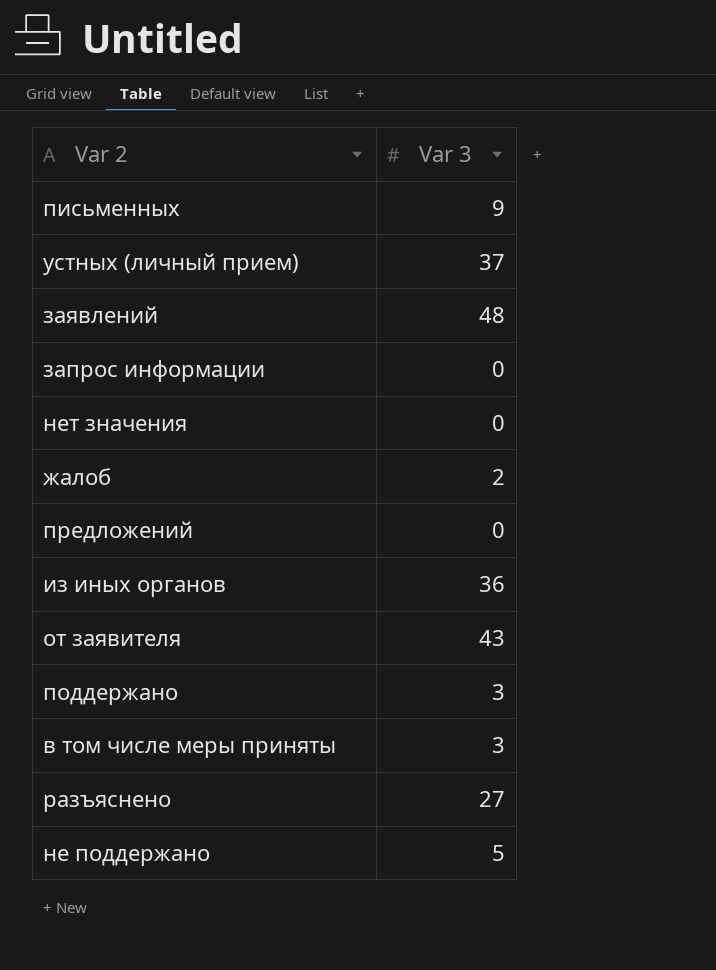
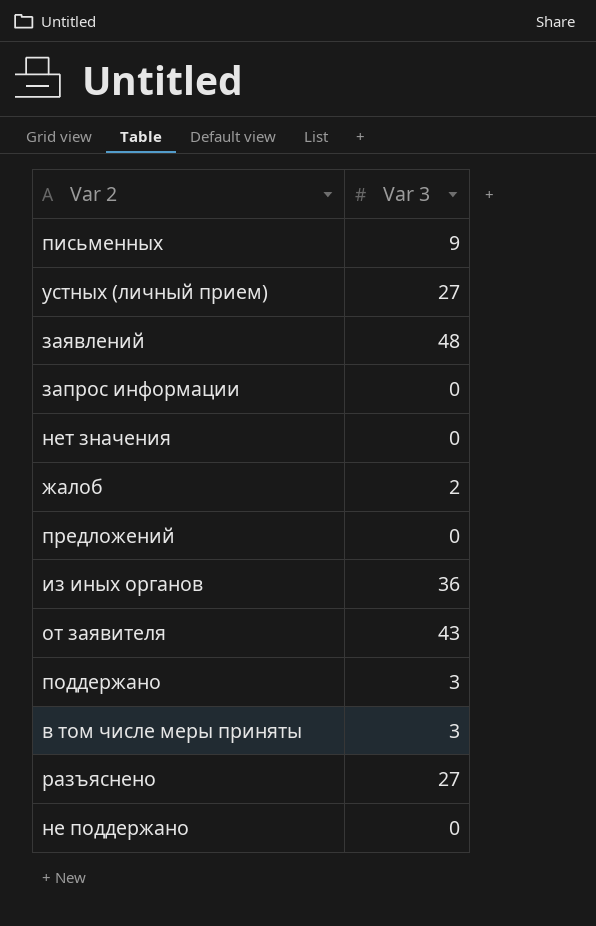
устных (личный прием) | Var 3: 37 -> 27
не поддержано | Var 3: 5 -> 0

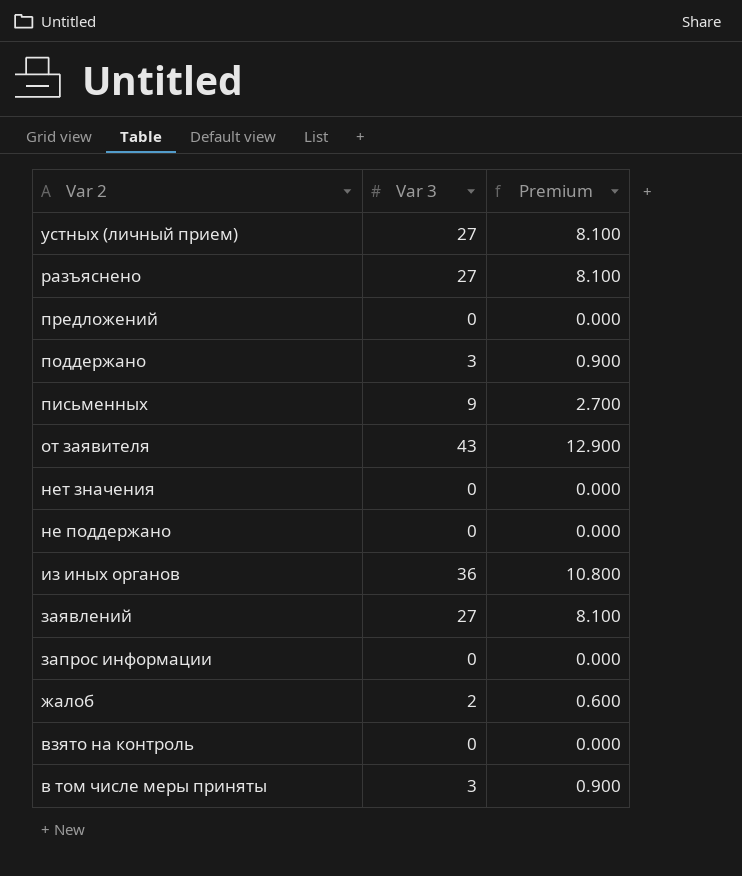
row order: none -> Var 2 descending
column Premium | formula: none -> [Var 3] * 0.3
заявлений | Var 3: 48 -> 27
row взято на контроль: none -> 0 | 0.000

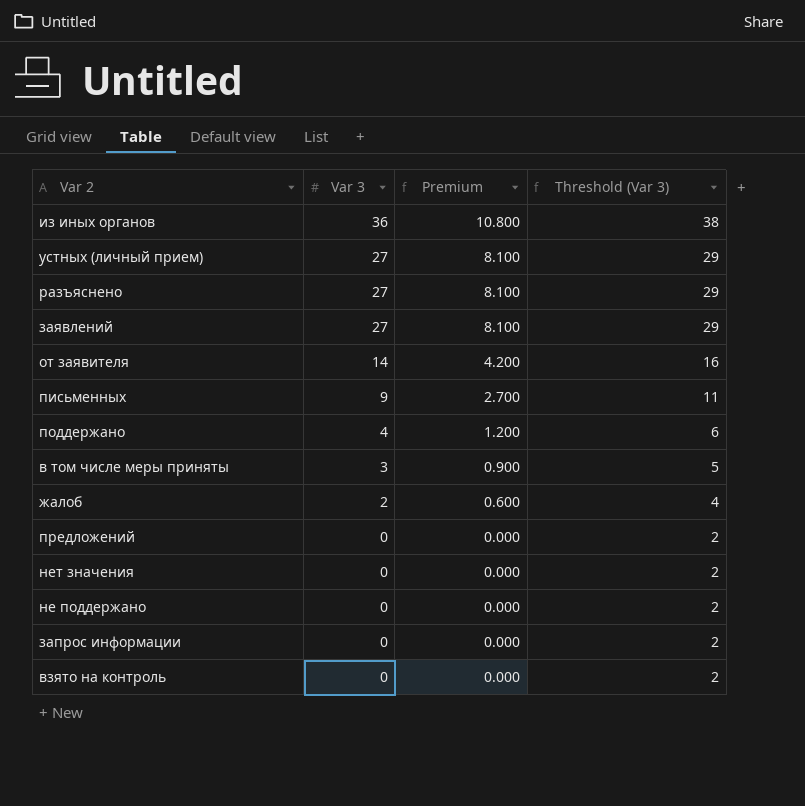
row order: Var 2 descending -> Var 3 descending
column Threshold (Var 3) | formula: none -> [Var 3] + 2
от заявителя | Var 3: 43 -> 14
от заявителя | Premium: 12.900 -> 4.200
поддержано | Var 3: 3 -> 4
поддержано | Premium: 0.900 -> 1.200

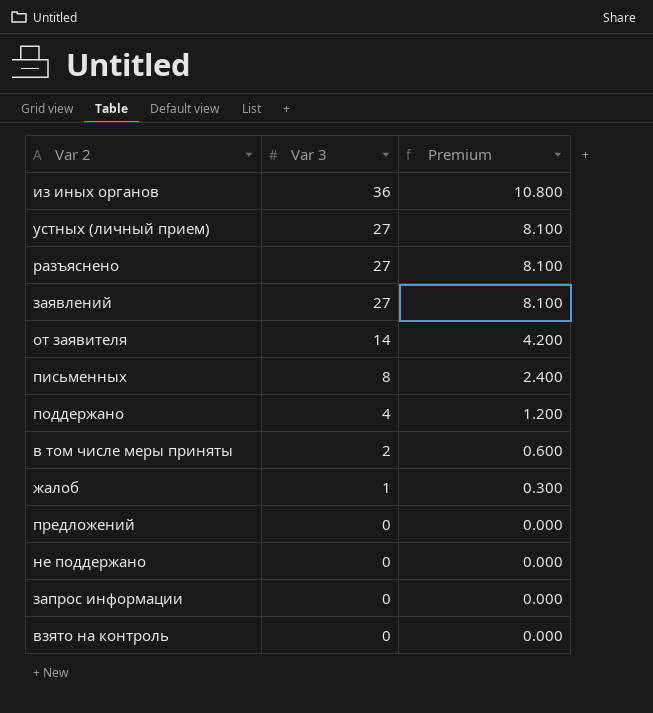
column Threshold (Var 3) | formula: [Var 3] + 2 -> none
row нет значения: 0 | 0.000 | 2 -> none
письменных | Var 3: 9 -> 8
письменных | Premium: 2.700 -> 2.400
в том числе меры приняты | Var 3: 3 -> 2
в том числе меры приняты | Premium: 0.900 -> 0.600
жалоб | Var 3: 2 -> 1
жалоб | Premium: 0.600 -> 0.300

